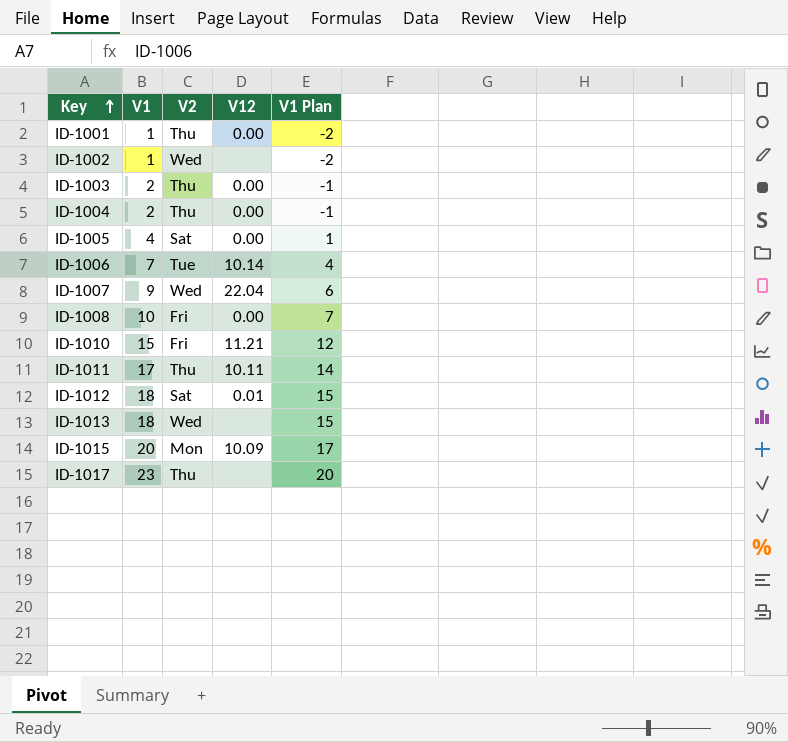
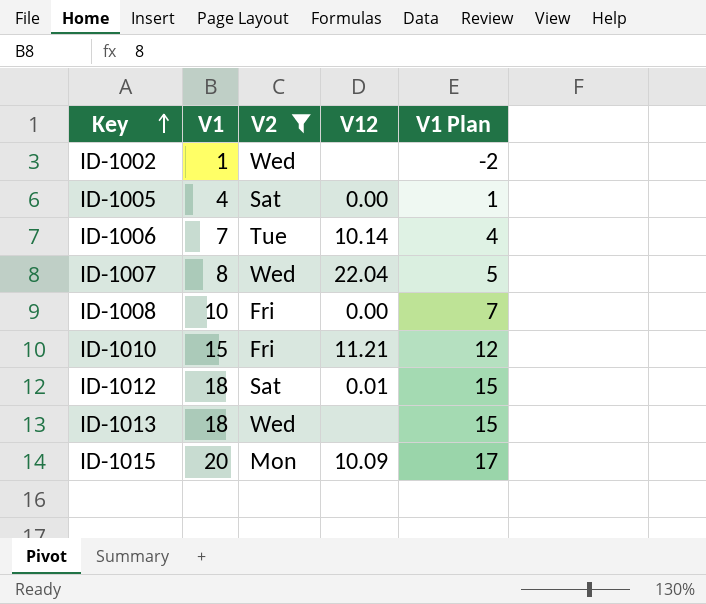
filter: none -> V2 != Thu
ID-1007 | V1: 9 -> 8
ID-1007 | V1 Plan: 6 -> 5

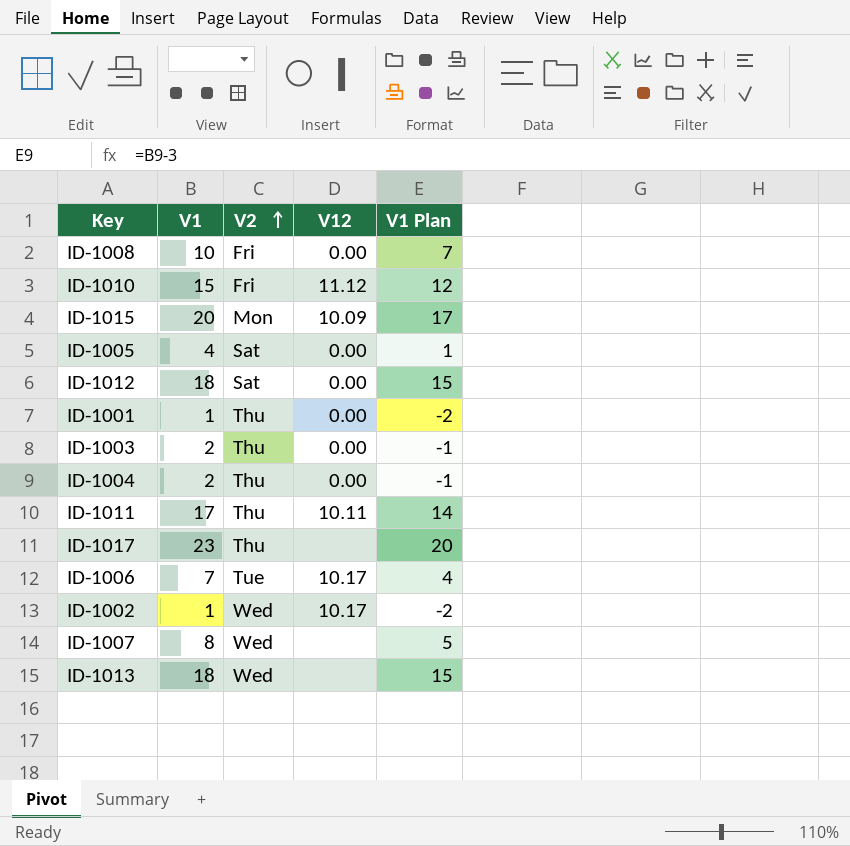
filter: V2 != Thu -> none
row order: Key ascending -> V2 ascending
ID-1010 | V12: 11.21 -> 11.12
ID-1012 | V12: 0.01 -> 0.00
ID-1006 | V12: 10.14 -> 10.17
ID-1002 | V12: none -> 10.17
ID-1007 | V12: 22.04 -> none

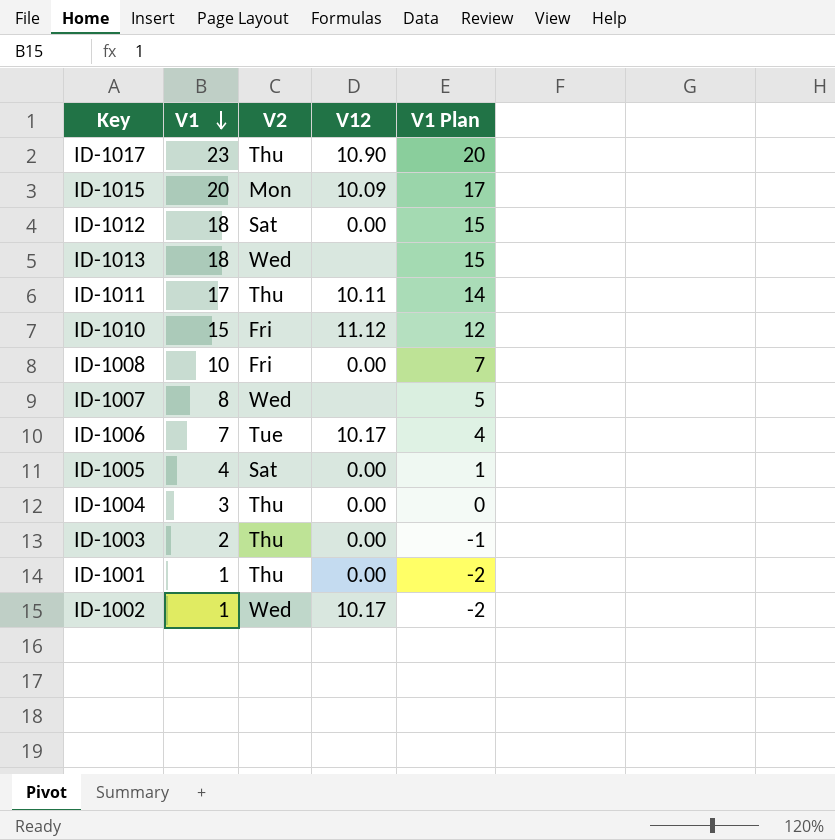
row order: V2 ascending -> V1 descending
ID-1017 | V12: none -> 10.90
ID-1004 | V1: 2 -> 3
ID-1004 | V1 Plan: -1 -> 0

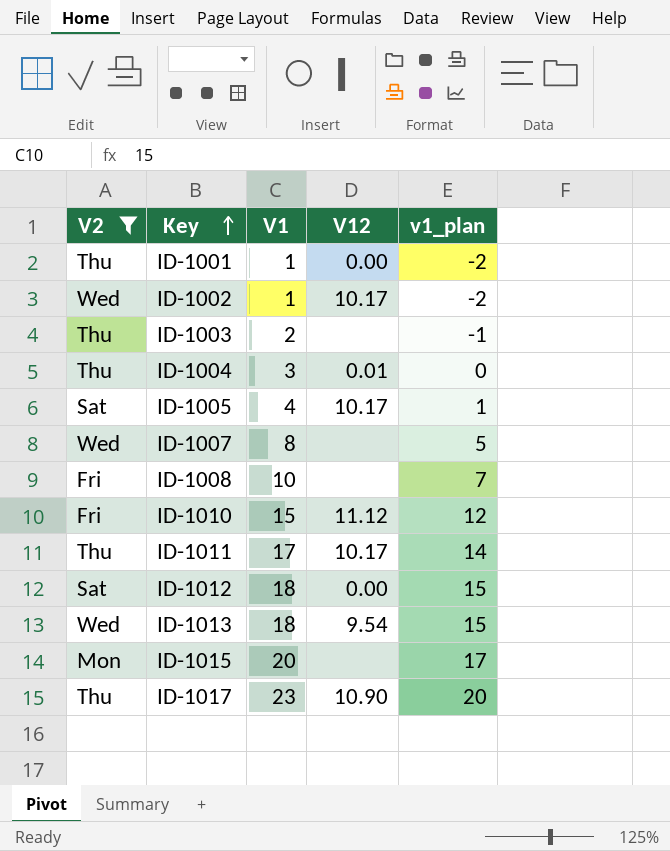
filter: none -> V2 != Tue
row order: V1 descending -> Key ascending
column V2 | position: 3 -> 1
column name: V1 Plan -> v1_plan
ID-1003 | V12: 0.00 -> none
ID-1004 | V12: 0.00 -> 0.01
ID-1005 | V12: 0.00 -> 10.17
ID-1008 | V12: 0.00 -> none
ID-1011 | V12: 10.11 -> 10.17
ID-1013 | V12: none -> 9.54
ID-1015 | V12: 10.09 -> none

